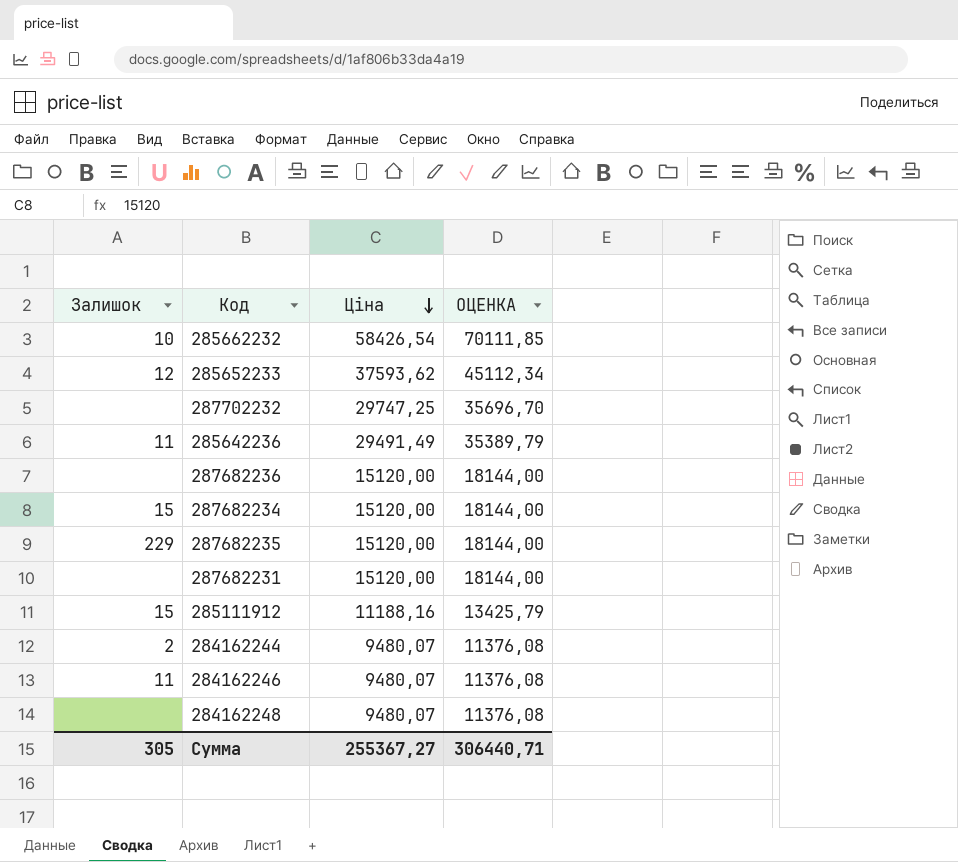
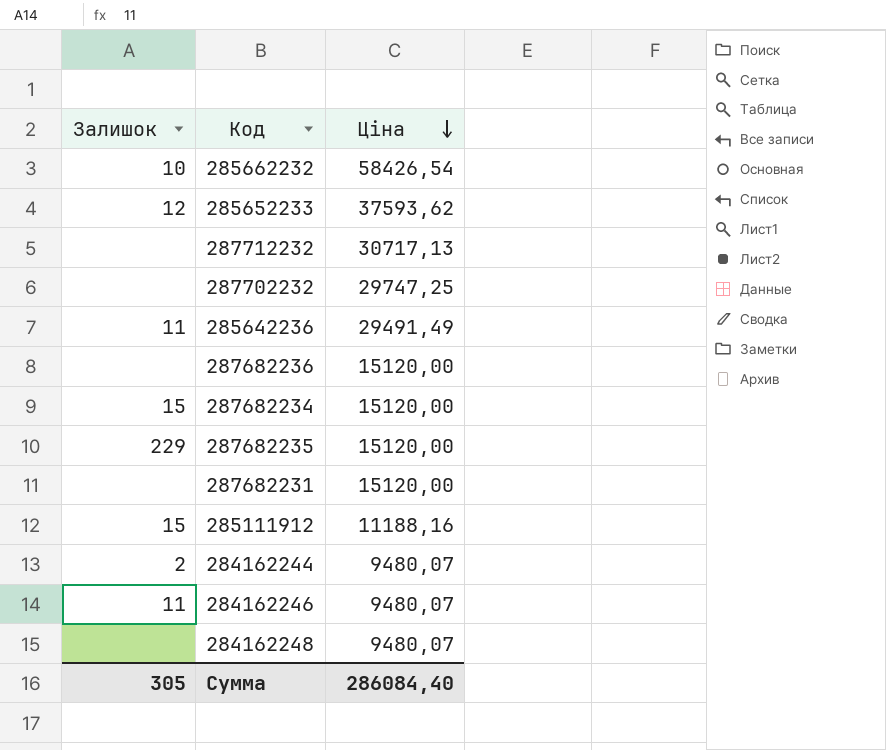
column ОЦЕНКА | formula: [Ціна] * 1,2 -> none
row 287712232: none -> none | 30717,13
Сумма | Ціна: 255367,27 -> 286084,40

